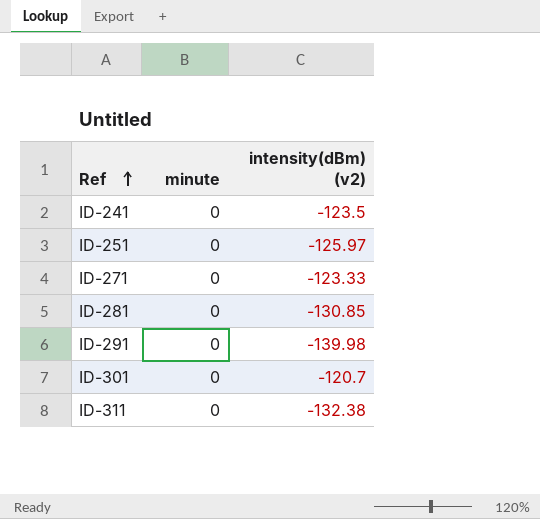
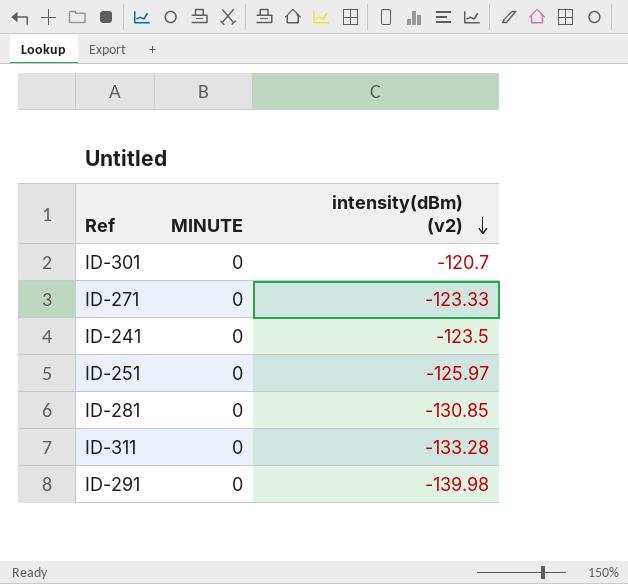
row order: Ref ascending -> intensity(dBm) (v2) descending
column name: minute -> MINUTE
ID-311 | intensity(dBm) (v2): -132.38 -> -133.28

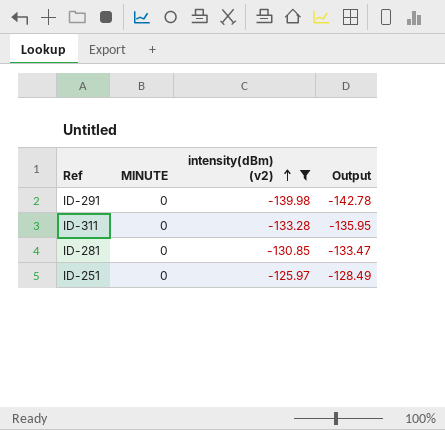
filter: none -> intensity(dBm) (v2) <= -125.97
row order: intensity(dBm) (v2) descending -> intensity(dBm) (v2) ascending
column Output | formula: none -> [intensity(dBm) (v2)] * 1.02

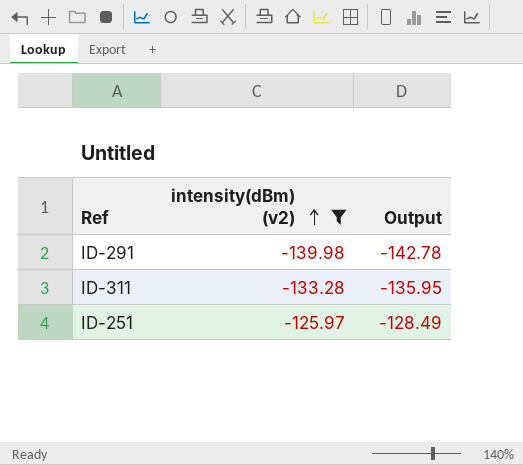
column MINUTE | position: 2 -> none
row ID-281: 0 | -130.85 | -133.47 -> none

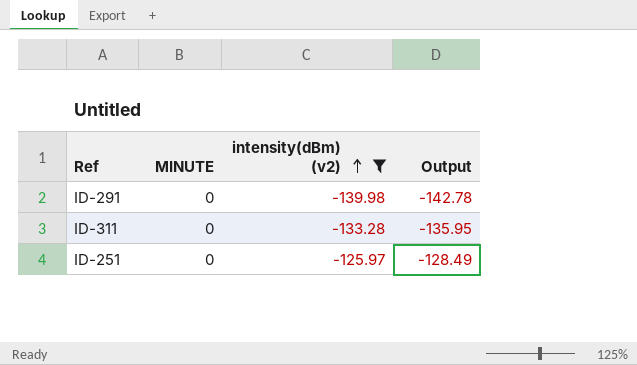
column MINUTE | position: none -> 2

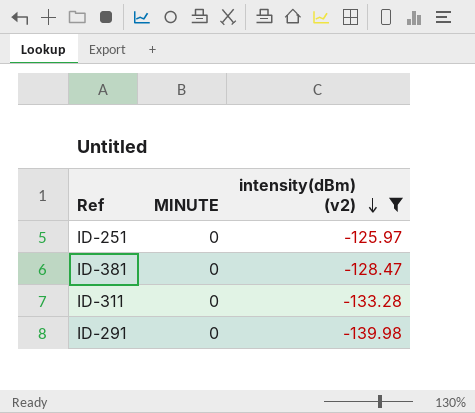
row order: intensity(dBm) (v2) ascending -> intensity(dBm) (v2) descending
column Output | formula: [intensity(dBm) (v2)] * 1.02 -> none
row ID-381: none -> 0 | -128.47

